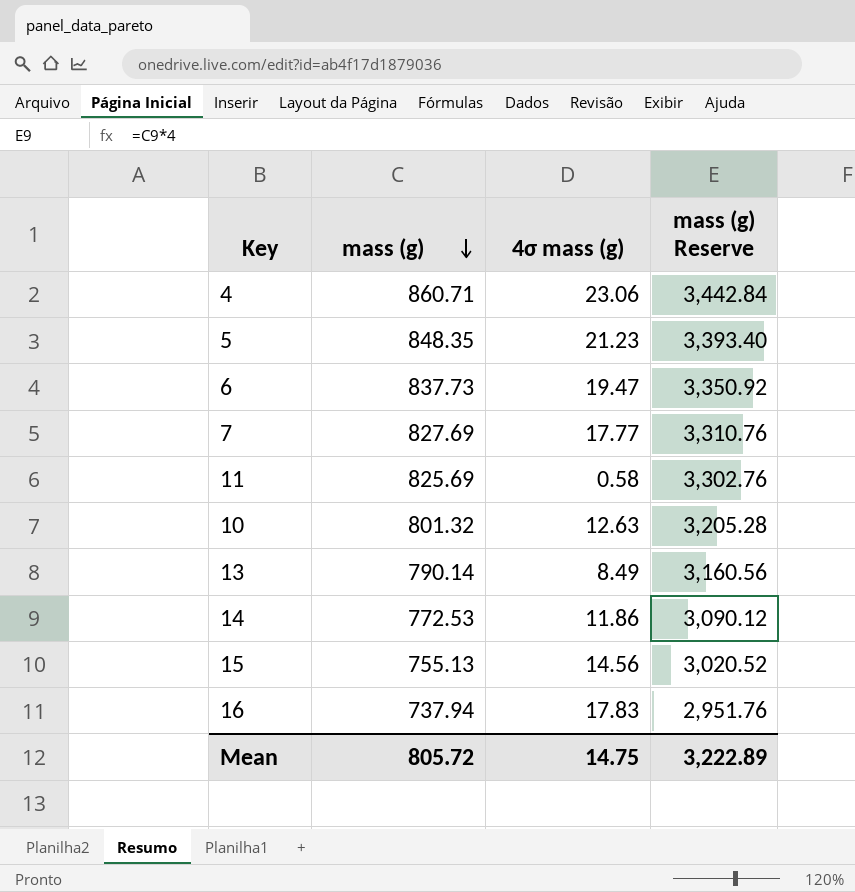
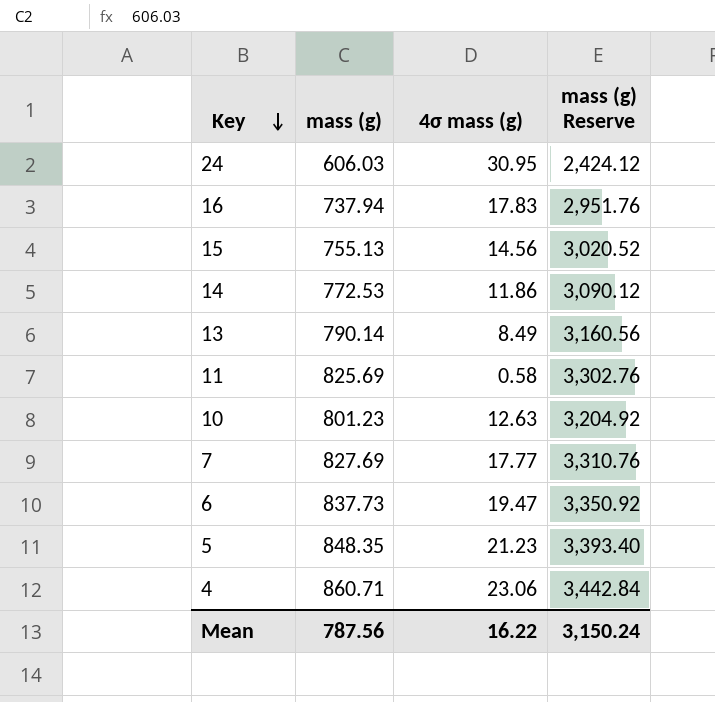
row order: mass (g) descending -> Key descending
row 24: none -> 606.03 | 30.95 | 2,424.12
10 | mass (g): 801.32 -> 801.23
10 | mass (g) Reserve: 3,205.28 -> 3,204.92
Mean | mass (g): 805.72 -> 787.56
Mean | 4σ mass (g): 14.75 -> 16.22
Mean | mass (g) Reserve: 3,222.89 -> 3,150.24

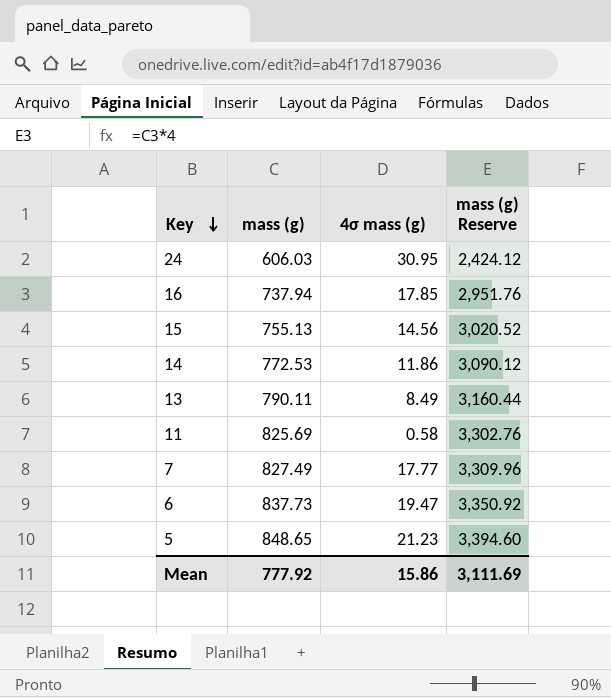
row 10: 801.23 | 12.63 | 3,204.92 -> none
row 4: 860.71 | 23.06 | 3,442.84 -> none
16 | 4σ mass (g): 17.83 -> 17.85
13 | mass (g): 790.14 -> 790.11
13 | mass (g) Reserve: 3,160.56 -> 3,160.44
7 | mass (g): 827.69 -> 827.49
7 | mass (g) Reserve: 3,310.76 -> 3,309.96
5 | mass (g): 848.35 -> 848.65
5 | mass (g) Reserve: 3,393.40 -> 3,394.60
Mean | mass (g): 787.56 -> 777.92
Mean | 4σ mass (g): 16.22 -> 15.86
Mean | mass (g) Reserve: 3,150.24 -> 3,111.69

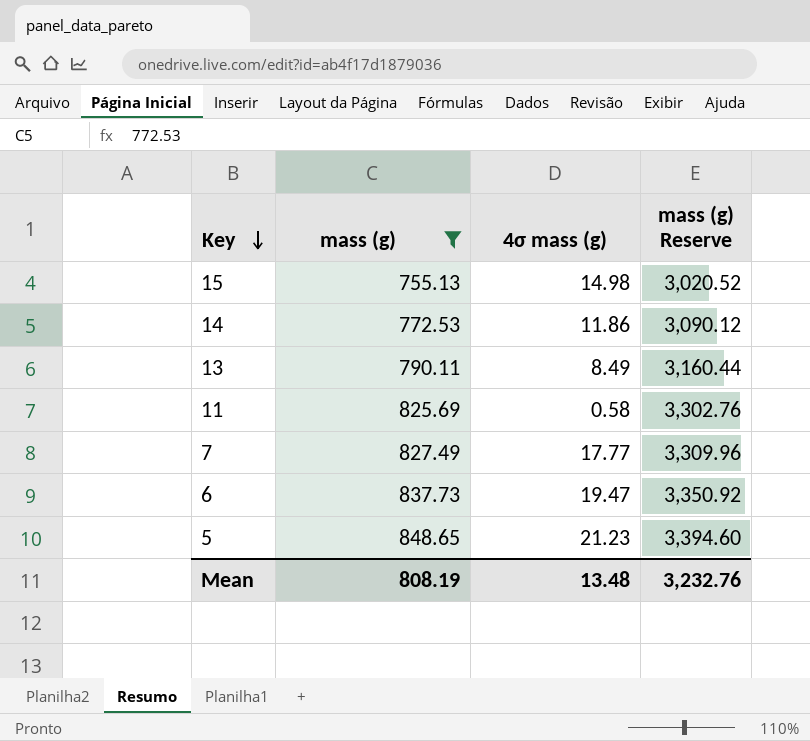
filter: none -> mass (g) >= 755.13
15 | 4σ mass (g): 14.56 -> 14.98
Mean | mass (g): 777.92 -> 808.19
Mean | 4σ mass (g): 15.86 -> 13.48
Mean | mass (g) Reserve: 3,111.69 -> 3,232.76

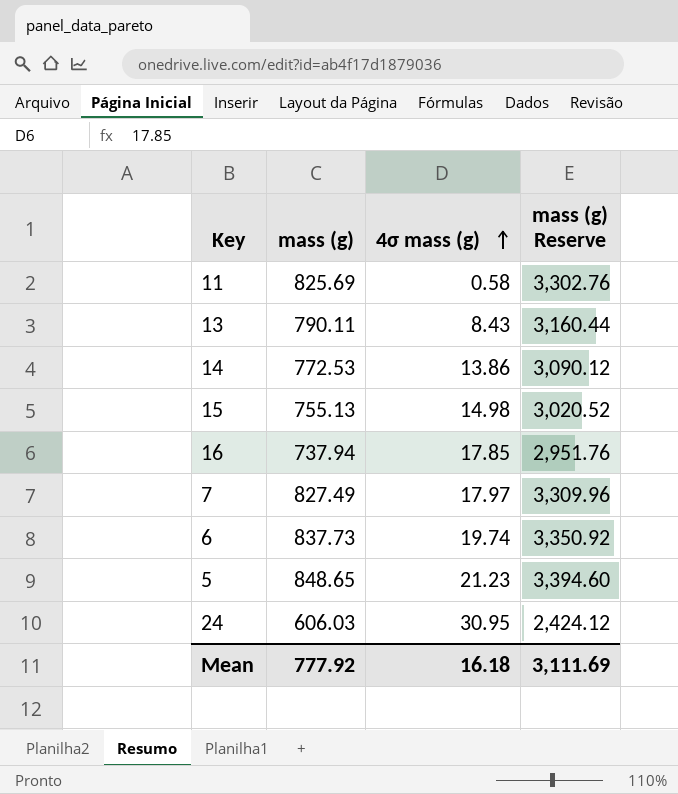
filter: mass (g) >= 755.13 -> none
row order: Key descending -> 4σ mass (g) ascending
13 | 4σ mass (g): 8.49 -> 8.43
14 | 4σ mass (g): 11.86 -> 13.86
7 | 4σ mass (g): 17.77 -> 17.97
6 | 4σ mass (g): 19.47 -> 19.74
Mean | mass (g): 808.19 -> 777.92
Mean | 4σ mass (g): 13.48 -> 16.18
Mean | mass (g) Reserve: 3,232.76 -> 3,111.69

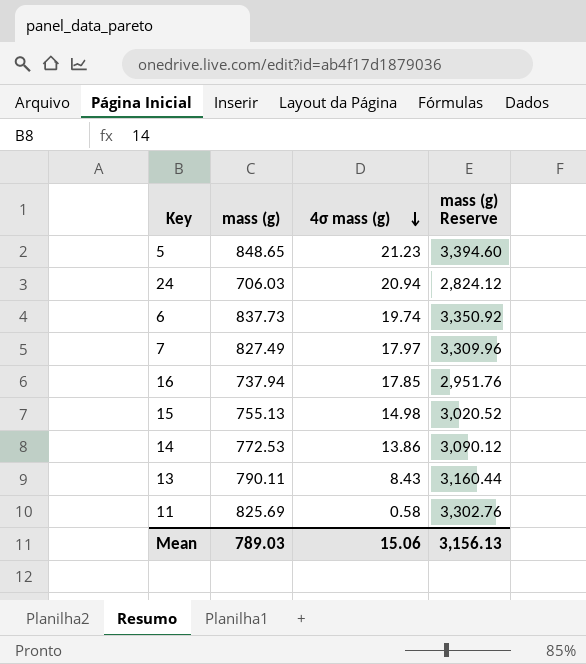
row order: 4σ mass (g) ascending -> 4σ mass (g) descending
24 | mass (g): 606.03 -> 706.03
24 | 4σ mass (g): 30.95 -> 20.94
24 | mass (g) Reserve: 2,424.12 -> 2,824.12
Mean | mass (g): 777.92 -> 789.03
Mean | 4σ mass (g): 16.18 -> 15.06
Mean | mass (g) Reserve: 3,111.69 -> 3,156.13

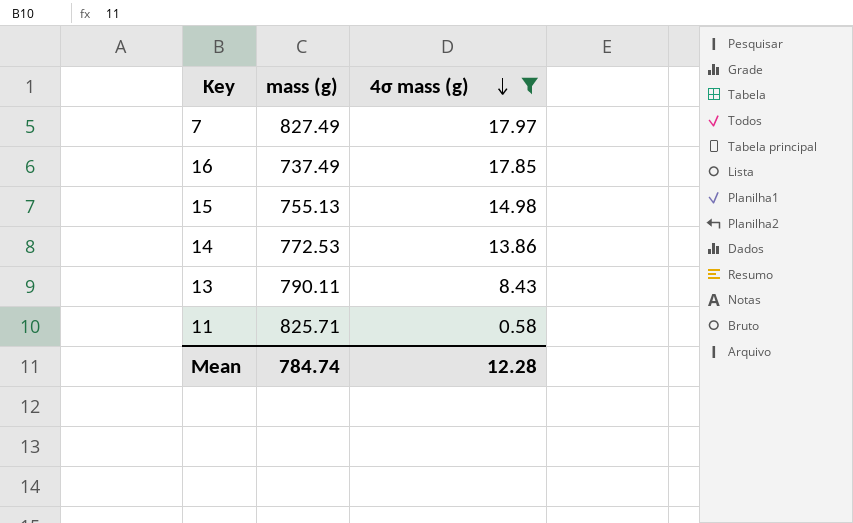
filter: none -> 4σ mass (g) <= 17.97
column mass (g) Reserve | formula: [mass (g)] * 4 -> none
16 | mass (g): 737.94 -> 737.49
11 | mass (g): 825.69 -> 825.71
Mean | mass (g): 789.03 -> 784.74
Mean | 4σ mass (g): 15.06 -> 12.28

